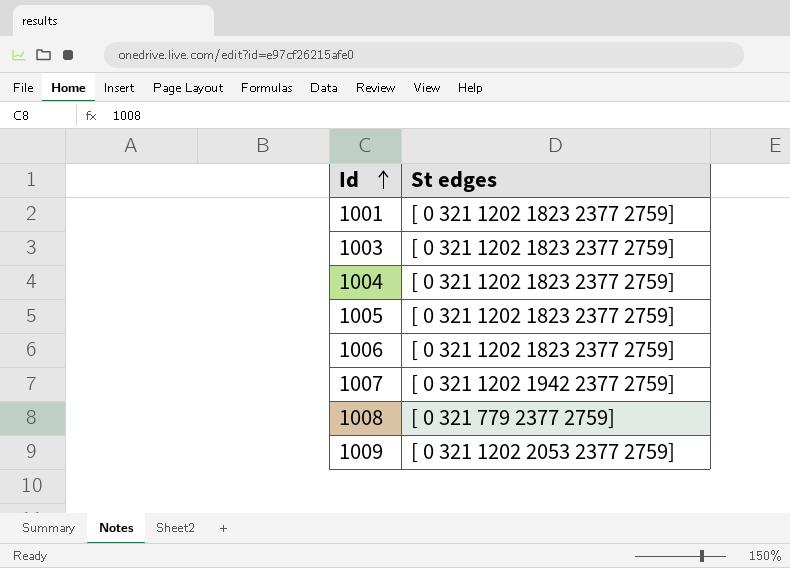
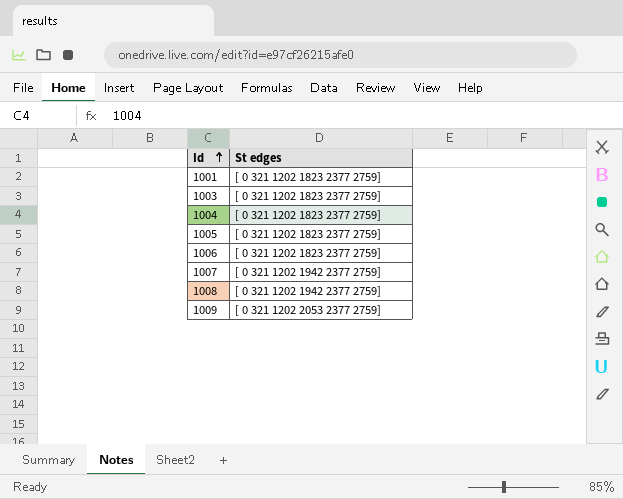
1008 | St edges: [ 0 321 779 2377 2759] -> [ 0 321 1202 1942 2377 2759]

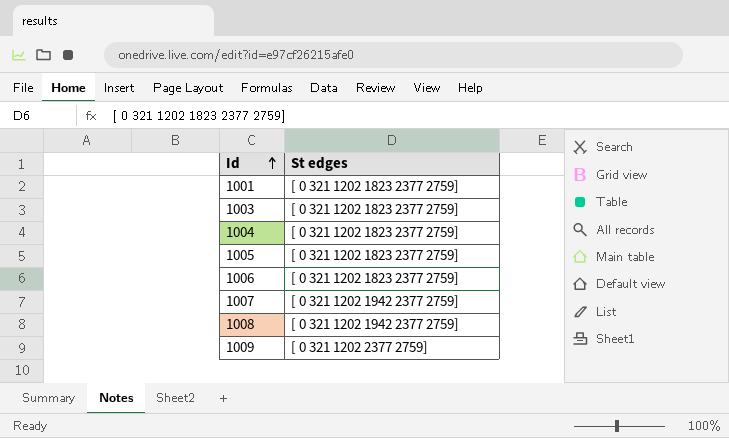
1009 | St edges: [ 0 321 1202 2053 2377 2759] -> [ 0 321 1202 2377 2759]

